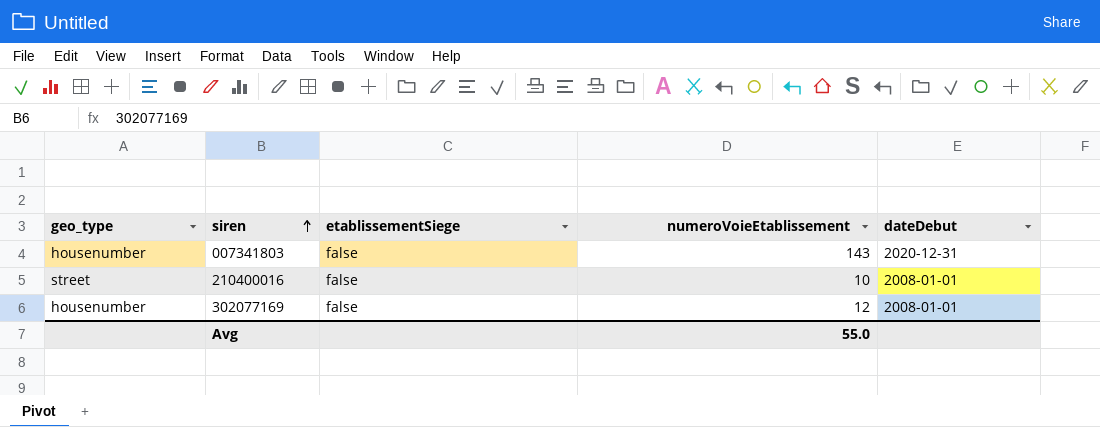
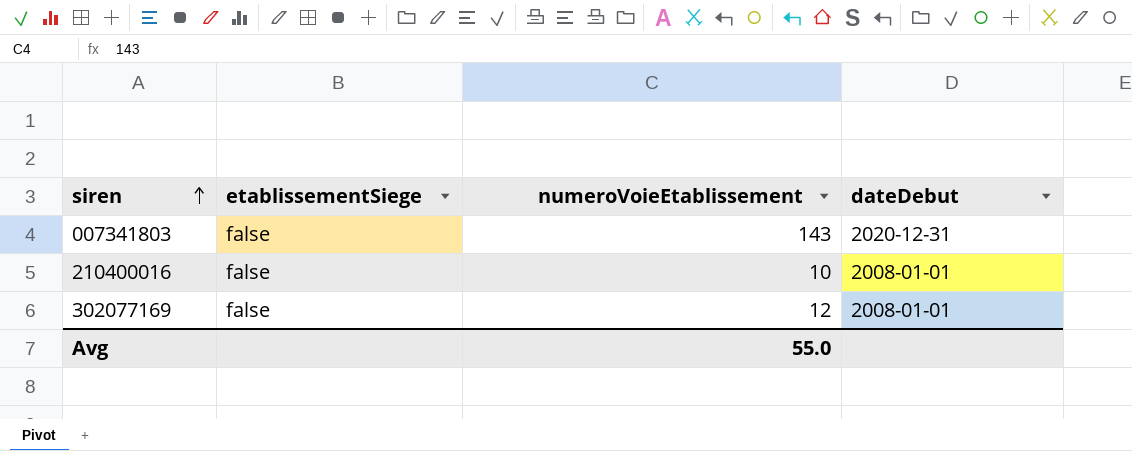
column geo_type | position: 1 -> none

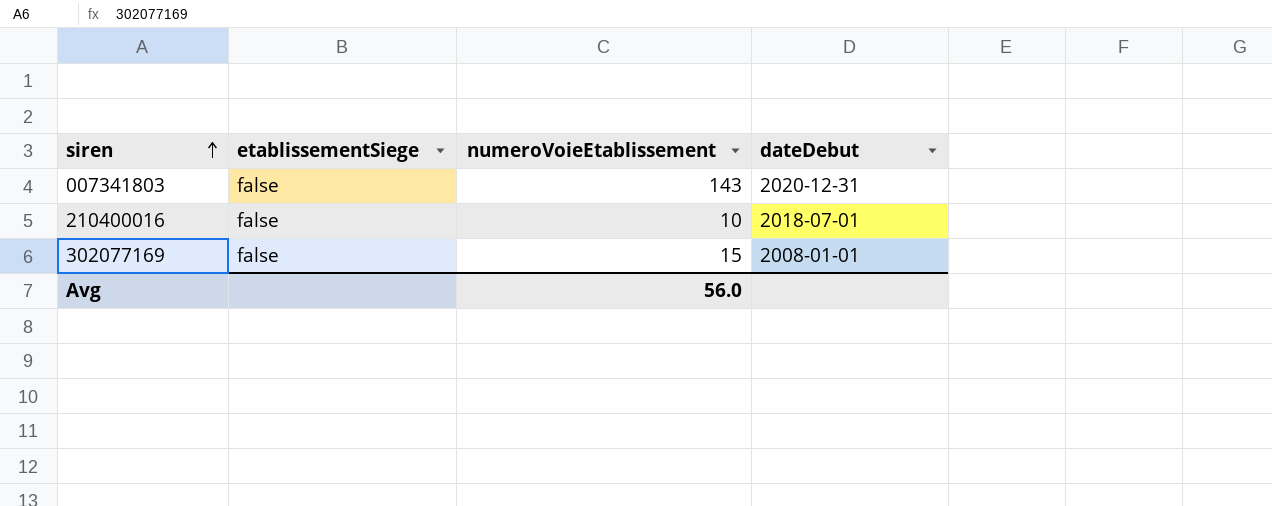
210400016 | dateDebut: 2008-01-01 -> 2018-07-01
302077169 | numeroVoieEtablissement: 12 -> 15
Avg | numeroVoieEtablissement: 55.0 -> 56.0

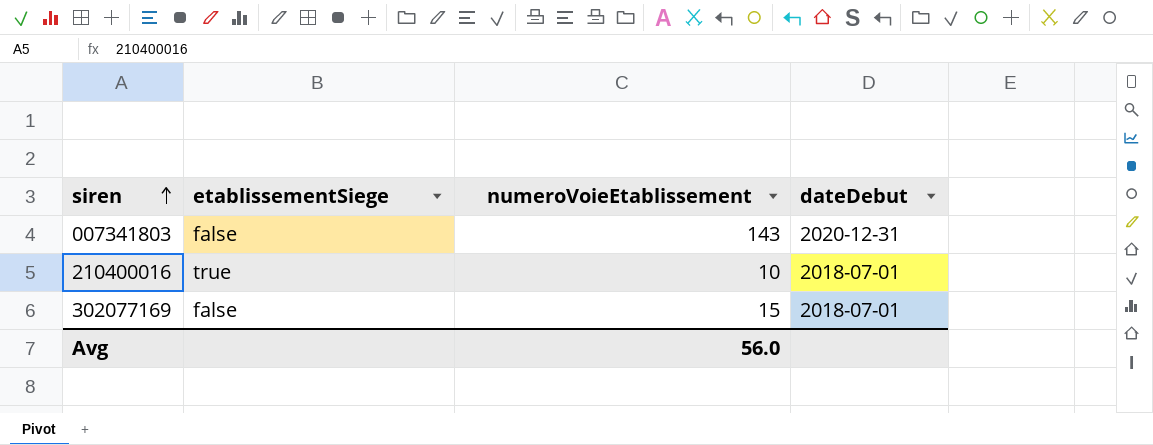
210400016 | etablissementSiege: false -> true
302077169 | dateDebut: 2008-01-01 -> 2018-07-01

